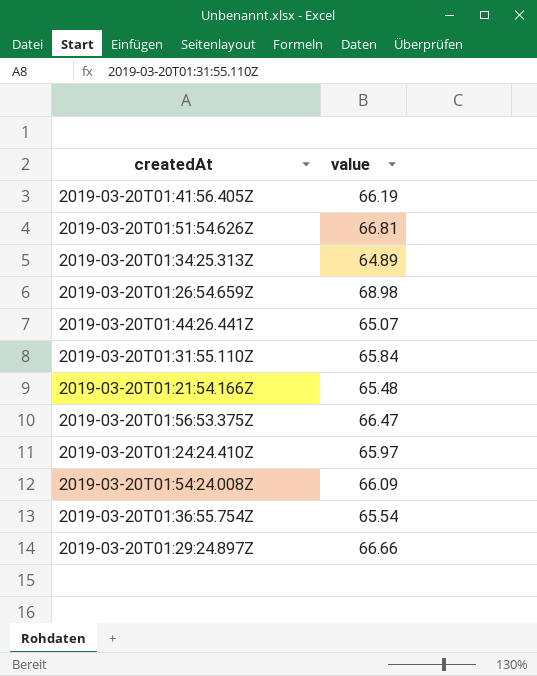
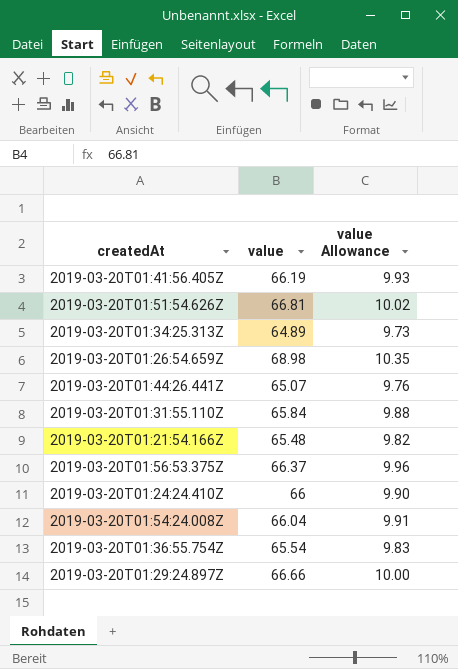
column value Allowance | formula: none -> [value] * 0.15
2019-03-20T01:56:53.375Z | value: 66.47 -> 66.37
2019-03-20T01:24:24.410Z | value: 65.97 -> 66
2019-03-20T01:54:24.008Z | value: 66.09 -> 66.04

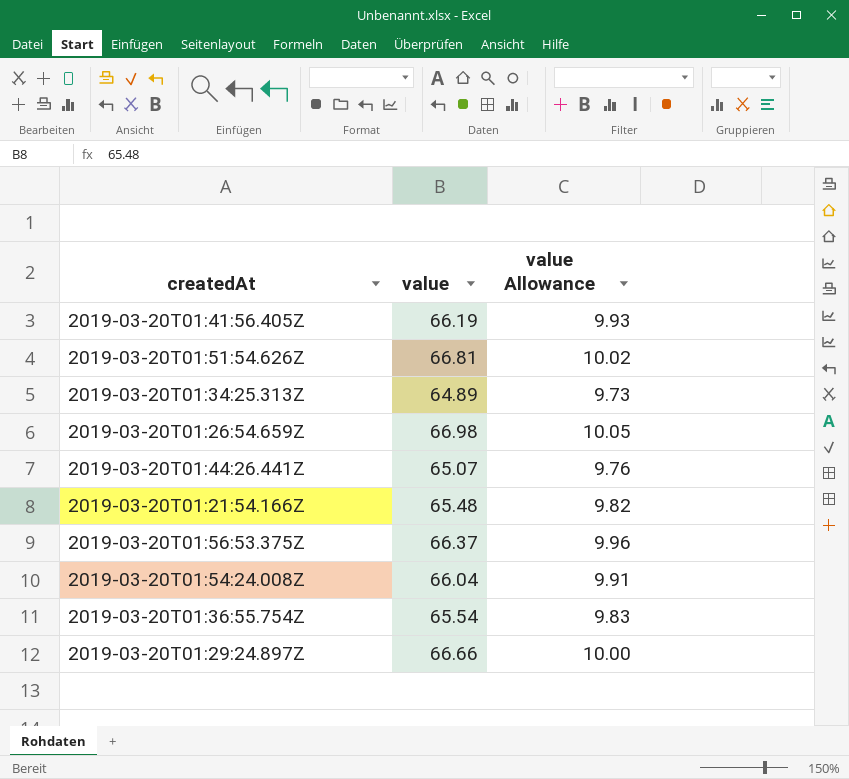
row 2019-03-20T01:31:55.110Z: 65.84 | 9.88 -> none
row 2019-03-20T01:24:24.410Z: 66 | 9.90 -> none
2019-03-20T01:26:54.659Z | value: 68.98 -> 66.98
2019-03-20T01:26:54.659Z | value Allowance: 10.35 -> 10.05

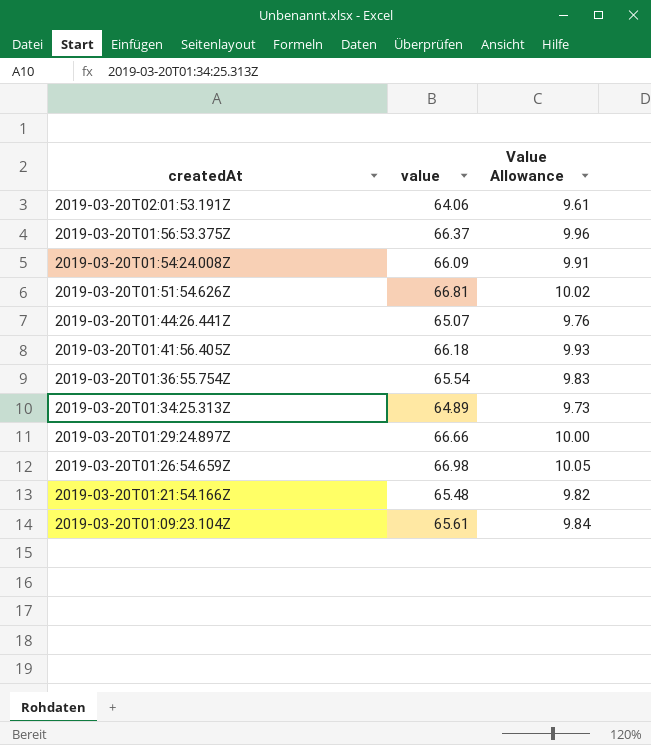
row order: none -> createdAt descending
column name: value Allowance -> Value Allowance
row 2019-03-20T02:01:53.191Z: none -> 64.06 | 9.61
2019-03-20T01:54:24.008Z | value: 66.04 -> 66.09
2019-03-20T01:41:56.405Z | value: 66.19 -> 66.18
row 2019-03-20T01:09:23.104Z: none -> 65.61 | 9.84

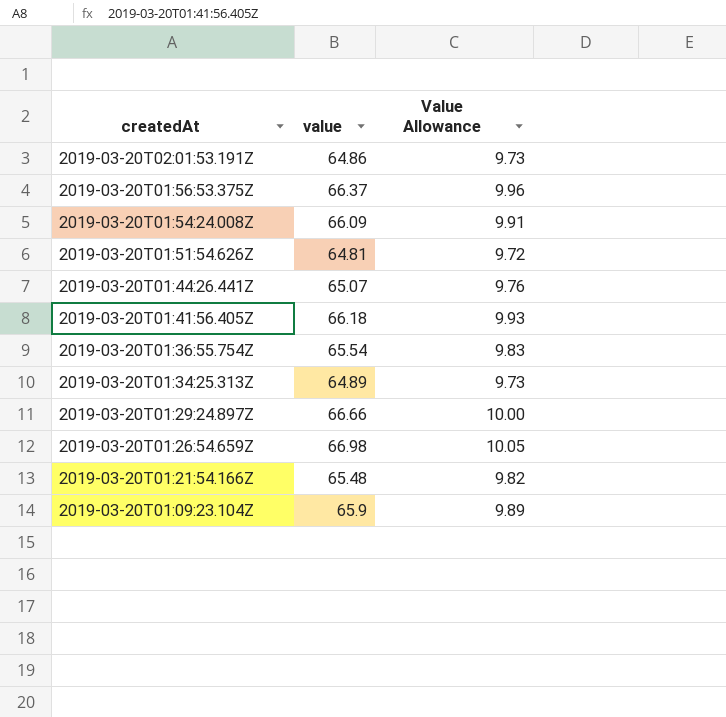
2019-03-20T02:01:53.191Z | value: 64.06 -> 64.86
2019-03-20T02:01:53.191Z | Value Allowance: 9.61 -> 9.73
2019-03-20T01:51:54.626Z | value: 66.81 -> 64.81
2019-03-20T01:51:54.626Z | Value Allowance: 10.02 -> 9.72
2019-03-20T01:09:23.104Z | value: 65.61 -> 65.9
2019-03-20T01:09:23.104Z | Value Allowance: 9.84 -> 9.89

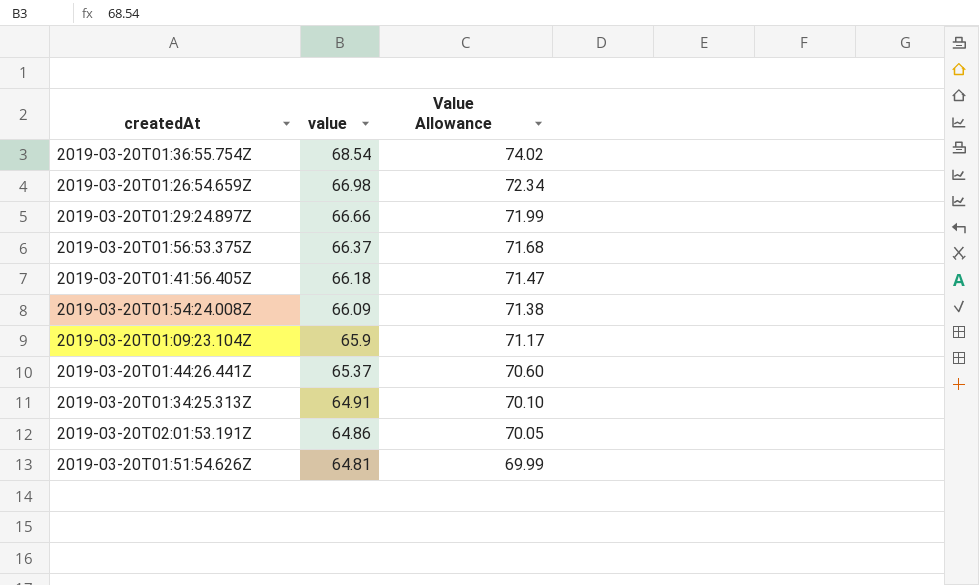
row order: createdAt descending -> value descending
column Value Allowance | formula: [value] * 0.15 -> [value] * 1.08
row 2019-03-20T01:21:54.166Z: 65.48 | 9.82 -> none
2019-03-20T01:36:55.754Z | value: 65.54 -> 68.54
2019-03-20T01:44:26.441Z | value: 65.07 -> 65.37
2019-03-20T01:34:25.313Z | value: 64.89 -> 64.91

